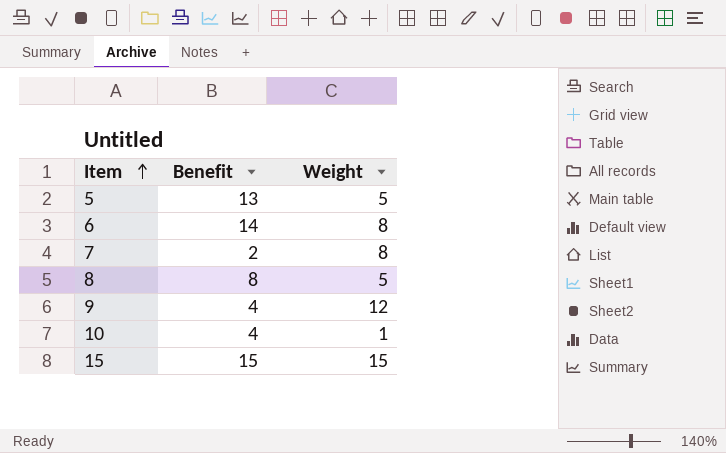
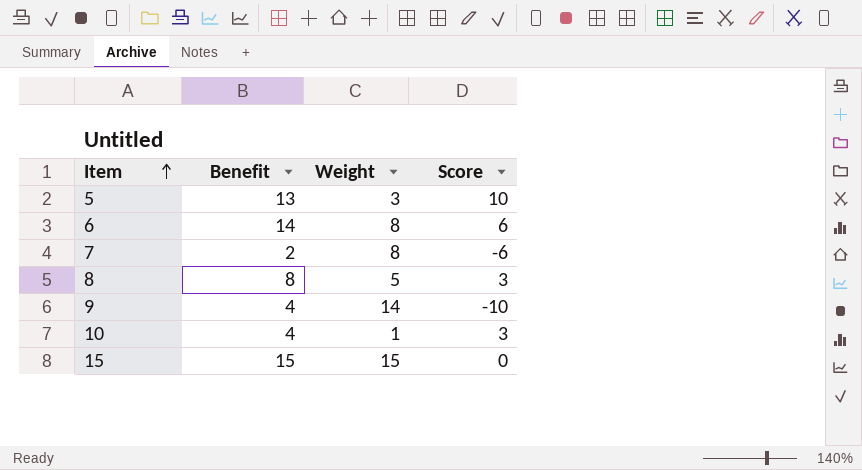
column Score | formula: none -> [Benefit] - [Weight]
5 | Weight: 5 -> 3
9 | Weight: 12 -> 14

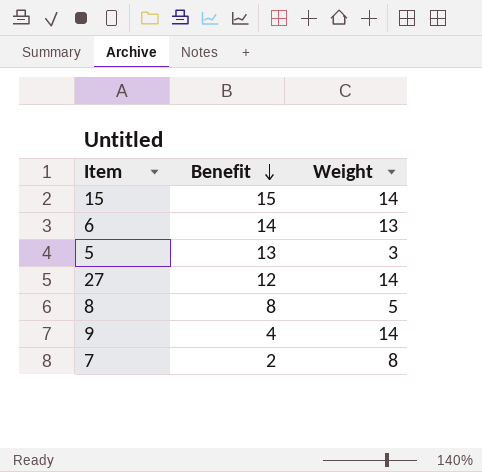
row order: Item ascending -> Benefit descending
column Score | formula: [Benefit] - [Weight] -> none
row 10: 4 | 1 | 3 -> none
15 | Weight: 15 -> 14
6 | Weight: 8 -> 13
row 27: none -> 12 | 14

